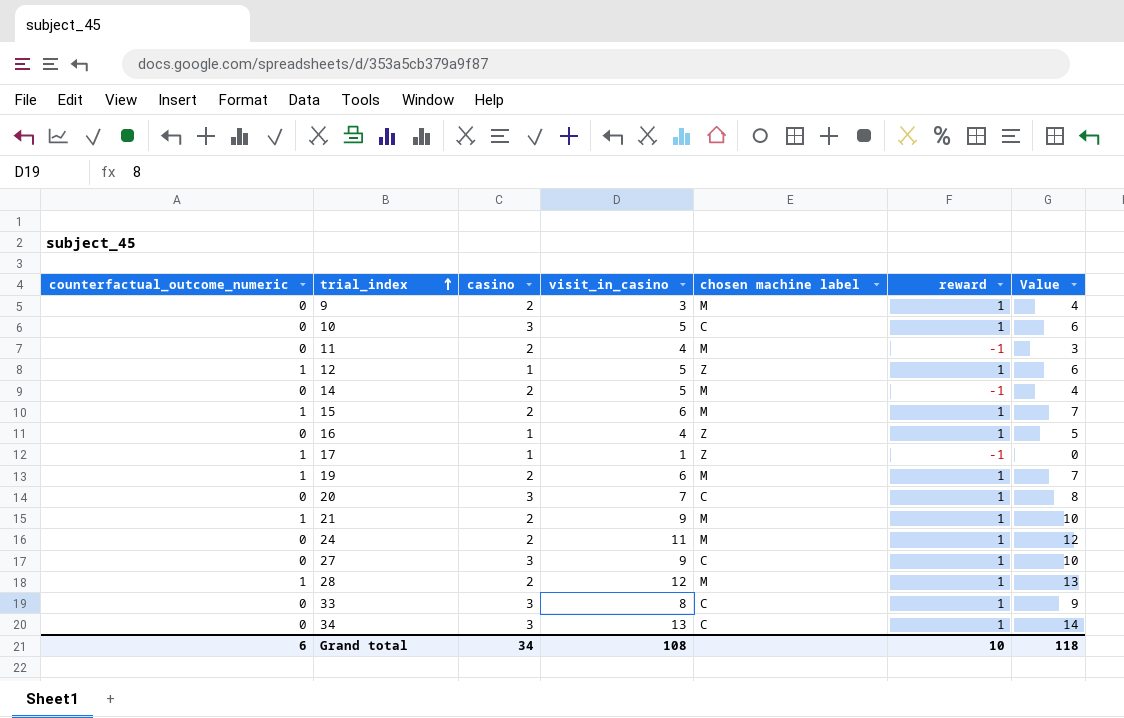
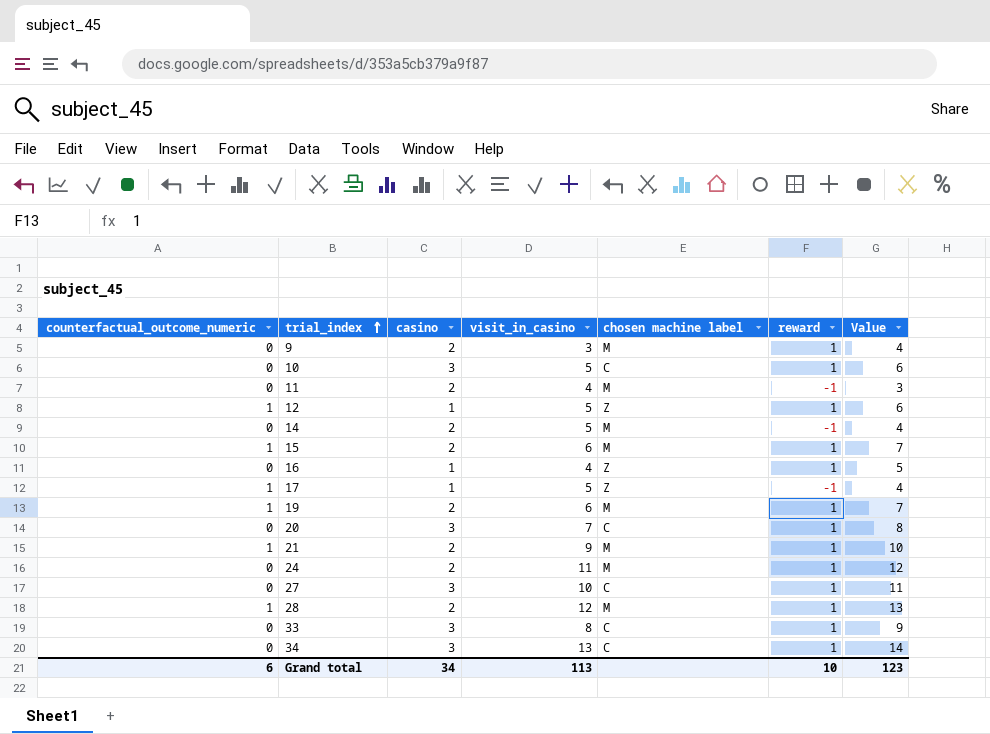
17 | visit_in_casino: 1 -> 5
17 | Value: 0 -> 4
27 | visit_in_casino: 9 -> 10
27 | Value: 10 -> 11
Grand total | visit_in_casino: 108 -> 113
Grand total | Value: 118 -> 123

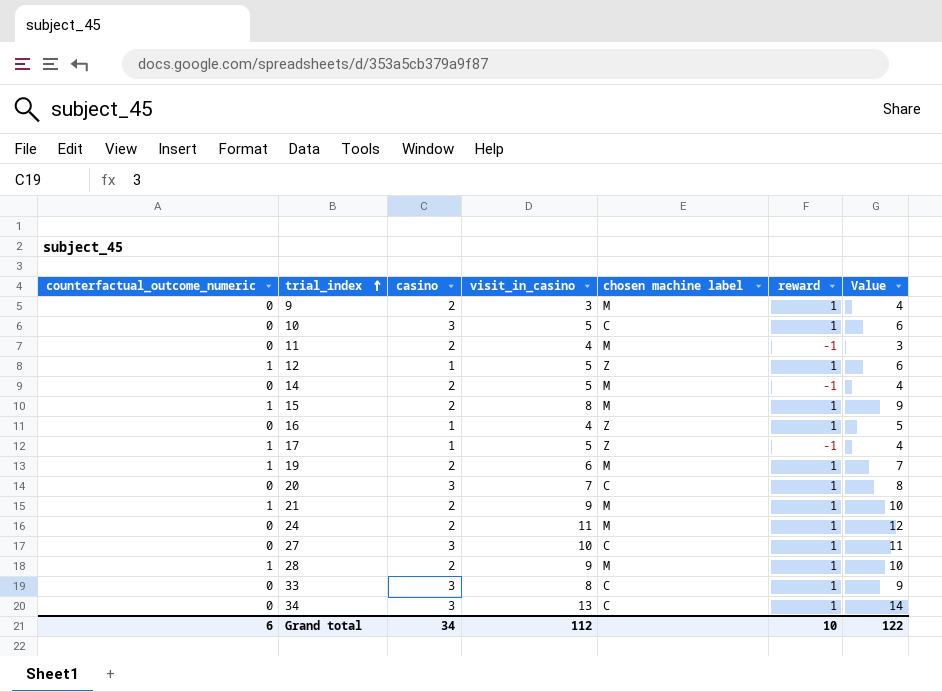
15 | visit_in_casino: 6 -> 8
15 | Value: 7 -> 9
28 | visit_in_casino: 12 -> 9
28 | Value: 13 -> 10
Grand total | visit_in_casino: 113 -> 112
Grand total | Value: 123 -> 122

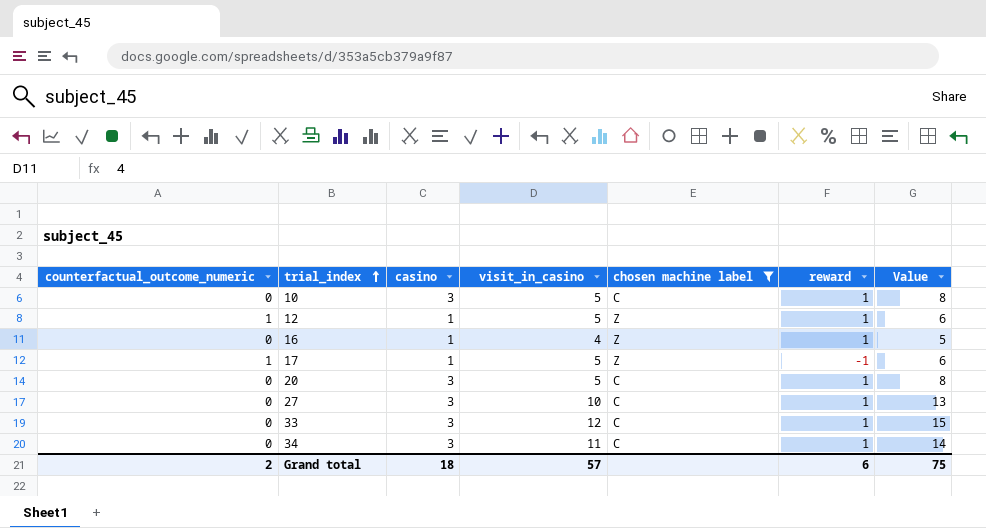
filter: none -> chosen machine label != M
column Value | formula: [visit_in_casino] + [reward] -> [casino] + [visit_in_casino]
20 | visit_in_casino: 7 -> 5
33 | visit_in_casino: 8 -> 12
34 | visit_in_casino: 13 -> 11
Grand total | counterfactual_outcome_numeric: 6 -> 2
Grand total | casino: 34 -> 18
Grand total | visit_in_casino: 112 -> 57
Grand total | reward: 10 -> 6
Grand total | Value: 122 -> 75

